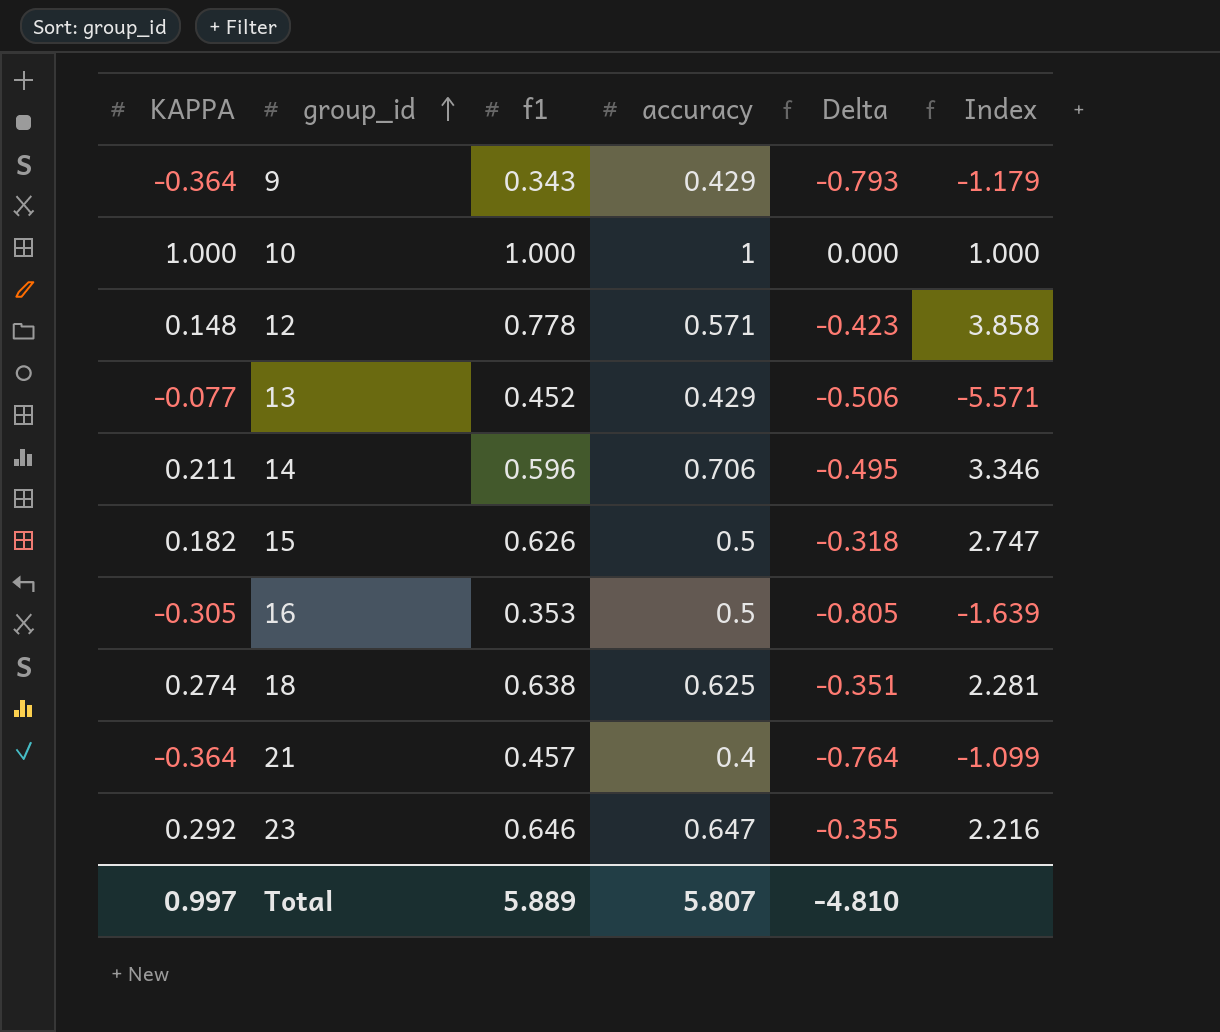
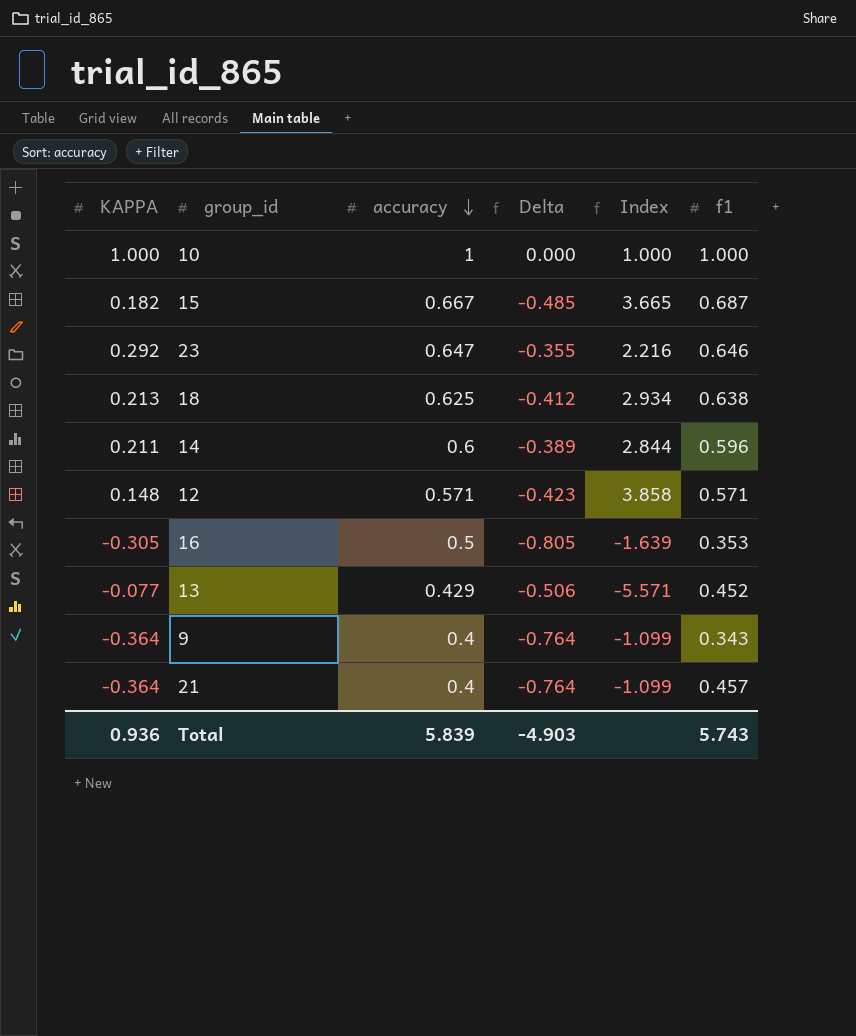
row order: group_id ascending -> accuracy descending
column f1 | position: 3 -> 6
15 | accuracy: 0.5 -> 0.667
15 | Delta: -0.318 -> -0.485
15 | Index: 2.747 -> 3.665
15 | f1: 0.626 -> 0.687
18 | KAPPA: 0.274 -> 0.213
18 | Delta: -0.351 -> -0.412
18 | Index: 2.281 -> 2.934
14 | accuracy: 0.706 -> 0.6
14 | Delta: -0.495 -> -0.389
14 | Index: 3.346 -> 2.844
12 | f1: 0.778 -> 0.571
9 | accuracy: 0.429 -> 0.4
9 | Delta: -0.793 -> -0.764
9 | Index: -1.179 -> -1.099
Total | KAPPA: 0.997 -> 0.936
Total | accuracy: 5.807 -> 5.839
Total | Delta: -4.810 -> -4.903
Total | f1: 5.889 -> 5.743

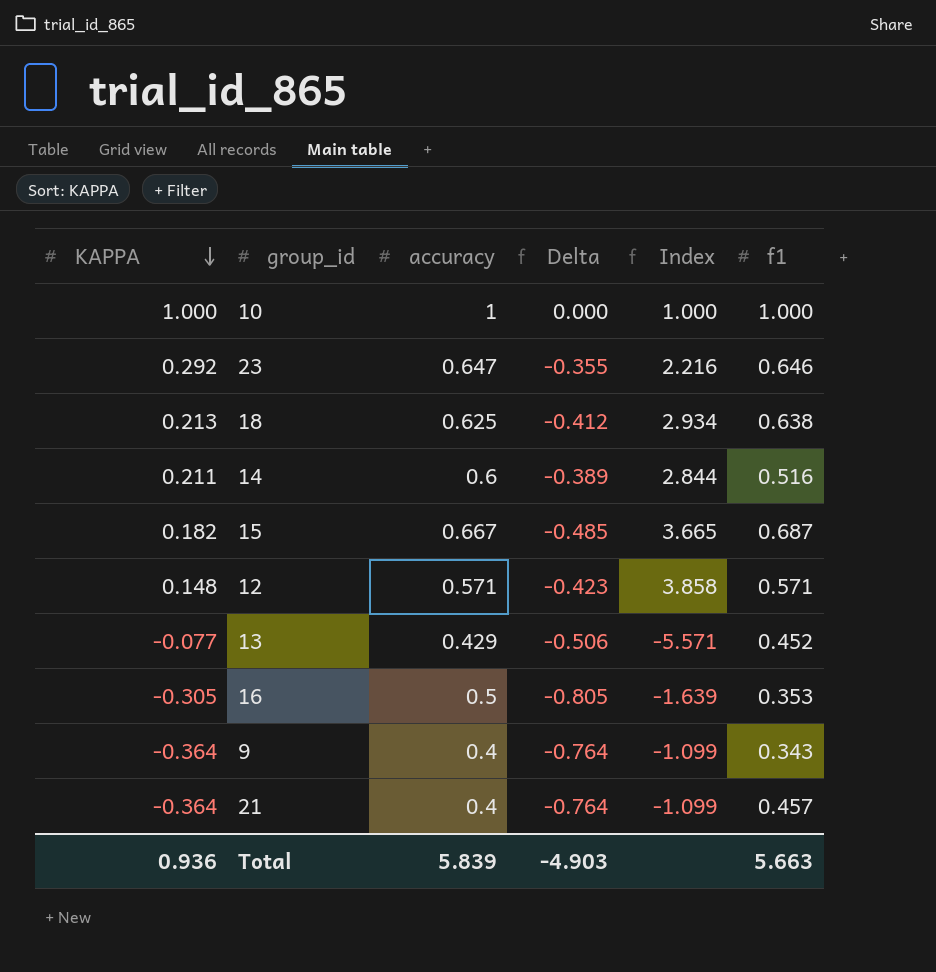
row order: accuracy descending -> KAPPA descending
14 | f1: 0.596 -> 0.516
Total | f1: 5.743 -> 5.663

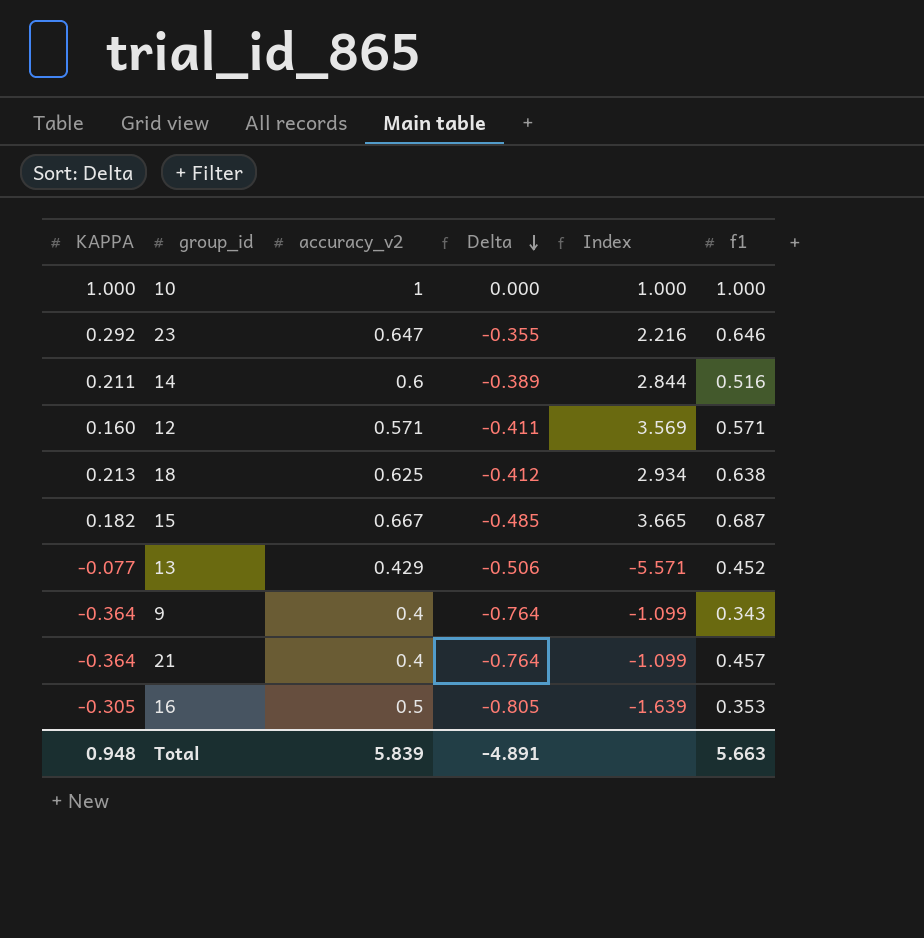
row order: KAPPA descending -> Delta descending
column name: accuracy -> accuracy_v2
12 | KAPPA: 0.148 -> 0.160
12 | Delta: -0.423 -> -0.411
12 | Index: 3.858 -> 3.569
Total | KAPPA: 0.936 -> 0.948
Total | Delta: -4.903 -> -4.891

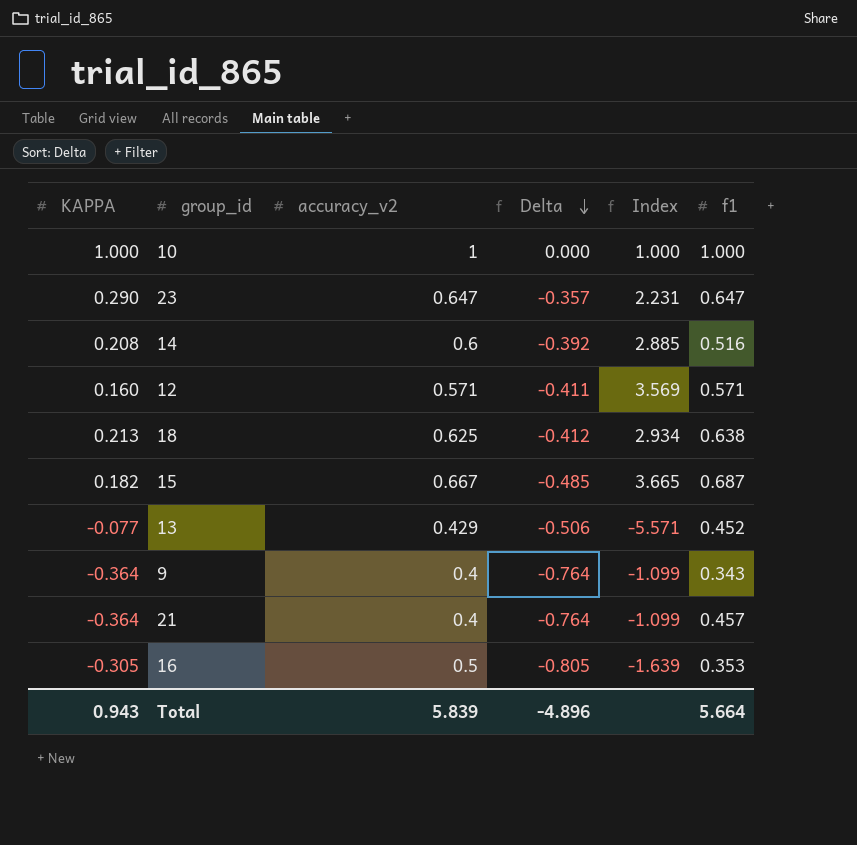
23 | KAPPA: 0.292 -> 0.290
23 | Delta: -0.355 -> -0.357
23 | Index: 2.216 -> 2.231
23 | f1: 0.646 -> 0.647
14 | KAPPA: 0.211 -> 0.208
14 | Delta: -0.389 -> -0.392
14 | Index: 2.844 -> 2.885
Total | KAPPA: 0.948 -> 0.943
Total | Delta: -4.891 -> -4.896
Total | f1: 5.663 -> 5.664

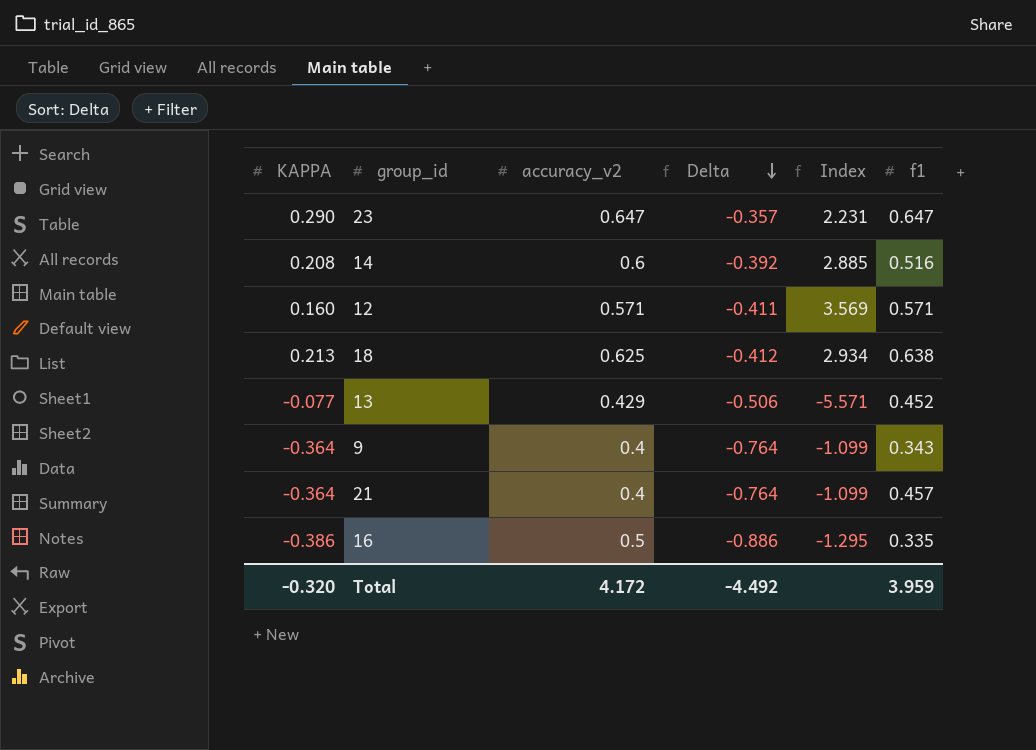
row 10: 1.000 | 1 | 0.000 | 1.000 | 1.000 -> none
row 15: 0.182 | 0.667 | -0.485 | 3.665 | 0.687 -> none
16 | KAPPA: -0.305 -> -0.386
16 | Delta: -0.805 -> -0.886
16 | Index: -1.639 -> -1.295
16 | f1: 0.353 -> 0.335
Total | KAPPA: 0.943 -> -0.320
Total | accuracy_v2: 5.839 -> 4.172
Total | Delta: -4.896 -> -4.492
Total | f1: 5.664 -> 3.959

